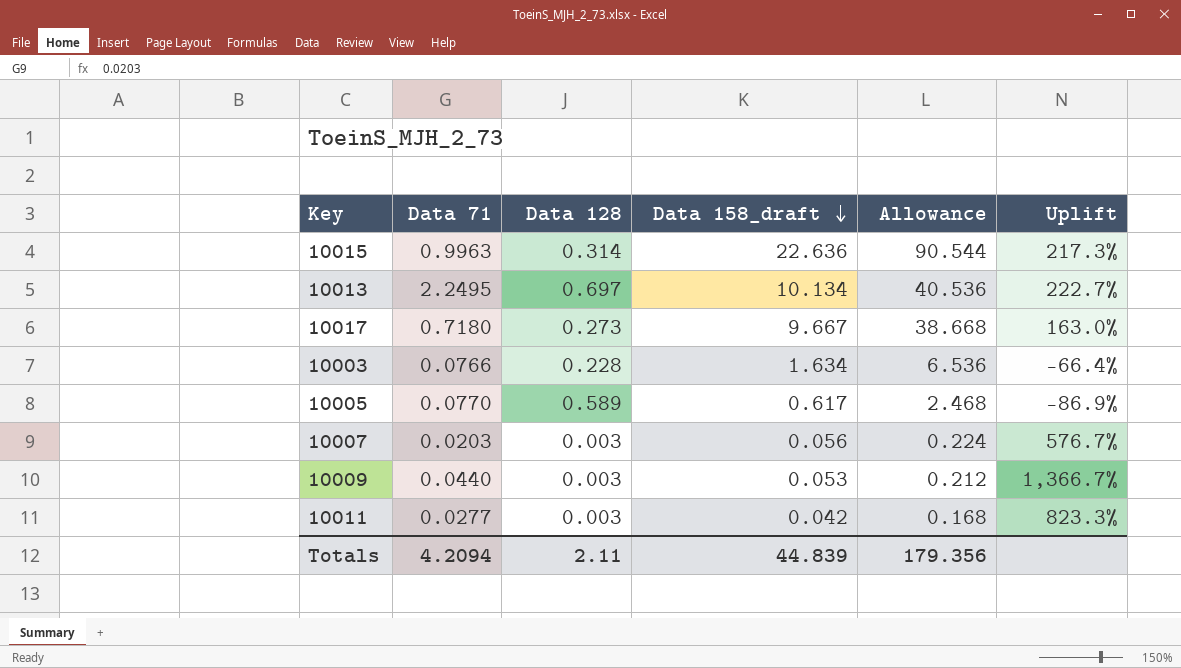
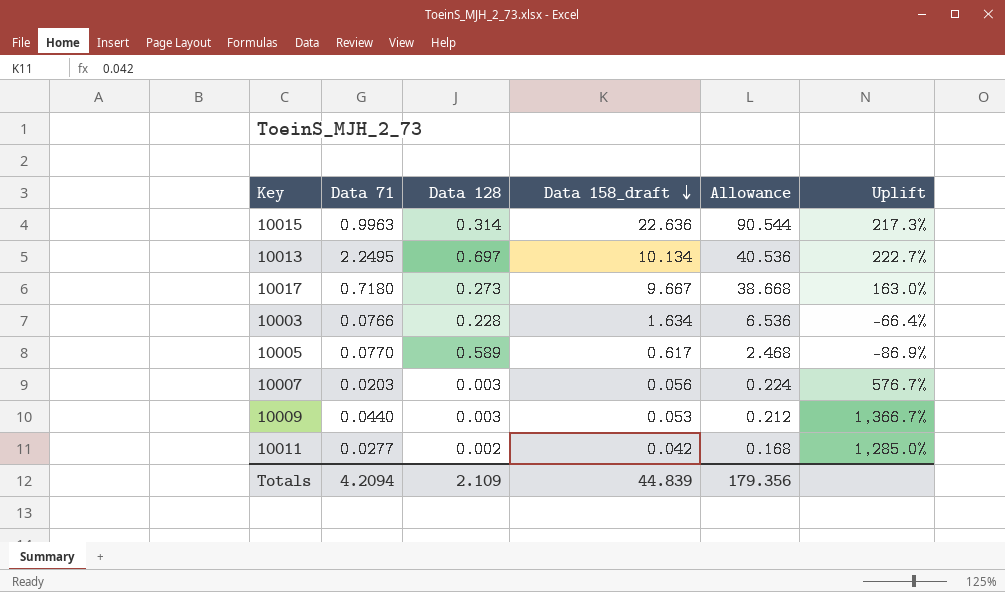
10011 | Data 128: 0.003 -> 0.002
10011 | Uplift: 823.3% -> 1,285.0%
Totals | Data 128: 2.11 -> 2.109

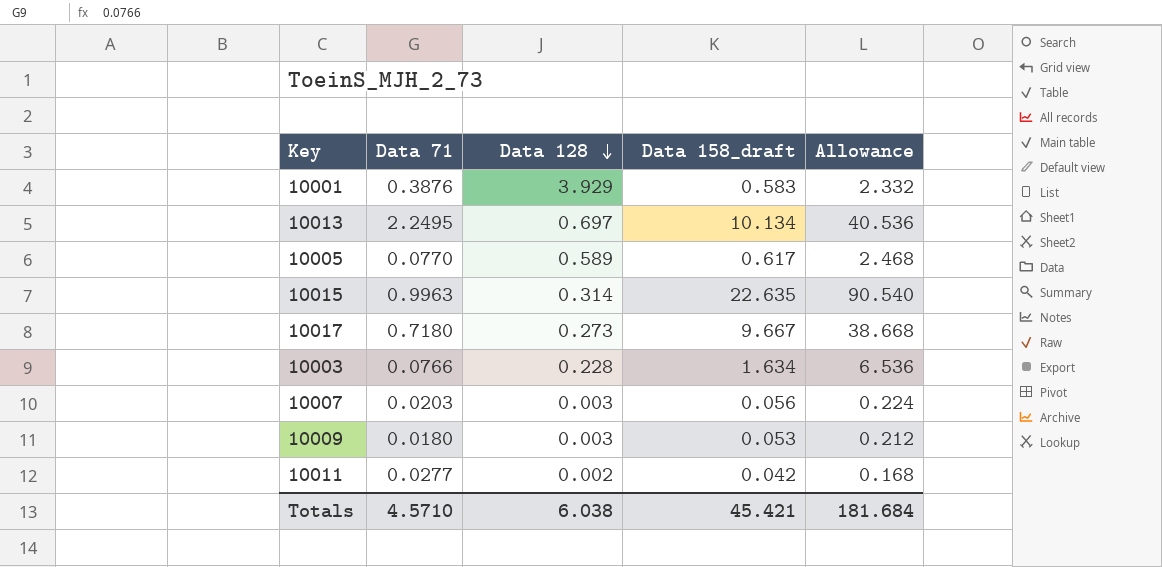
row order: Data 158_draft descending -> Data 128 descending
column Uplift | formula: ([Data 71] - [Data 128]) / [Data 128] -> none
row 10001: none -> 0.3876 | 3.929 | 0.583 | 2.332
10015 | Data 158_draft: 22.636 -> 22.635
10015 | Allowance: 90.544 -> 90.540
10009 | Data 71: 0.0440 -> 0.0180
Totals | Data 71: 4.2094 -> 4.5710
Totals | Data 128: 2.109 -> 6.038
Totals | Data 158_draft: 44.839 -> 45.421
Totals | Allowance: 179.356 -> 181.684

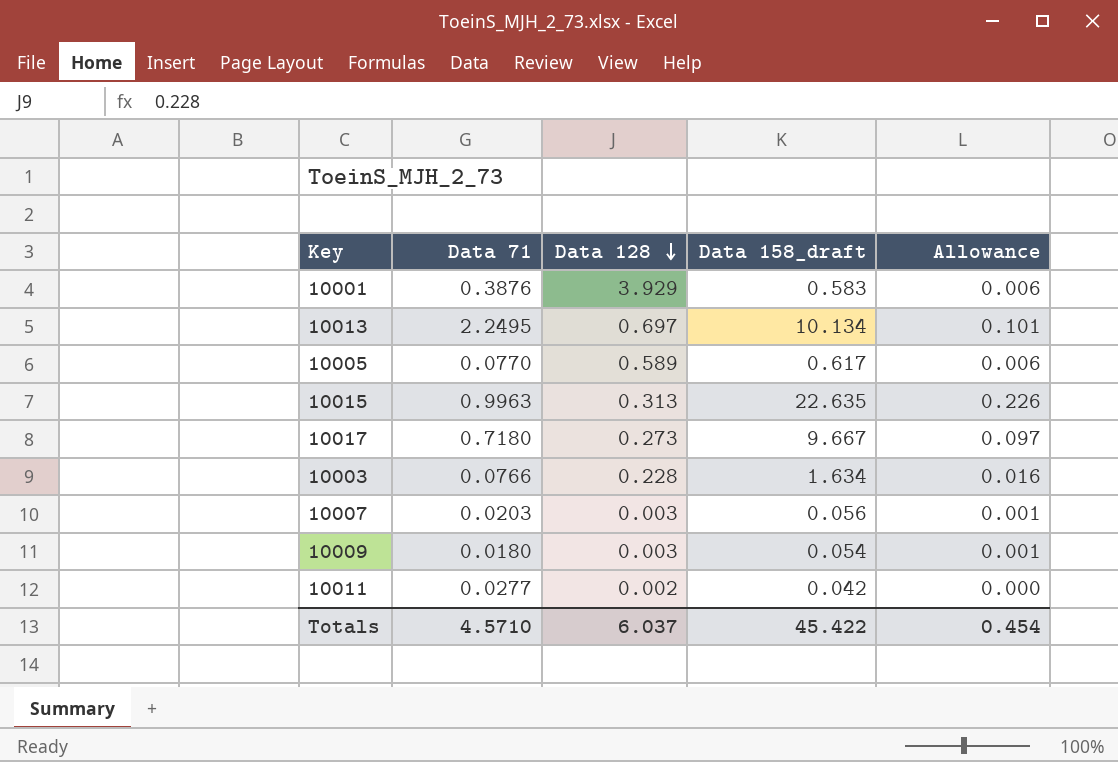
column Allowance | formula: [Data 158_draft] * 4 -> [Data 158_draft] * 0.01
10015 | Data 128: 0.314 -> 0.313
10009 | Data 158_draft: 0.053 -> 0.054
Totals | Data 128: 6.038 -> 6.037
Totals | Data 158_draft: 45.421 -> 45.422
Totals | Allowance: 181.684 -> 0.454

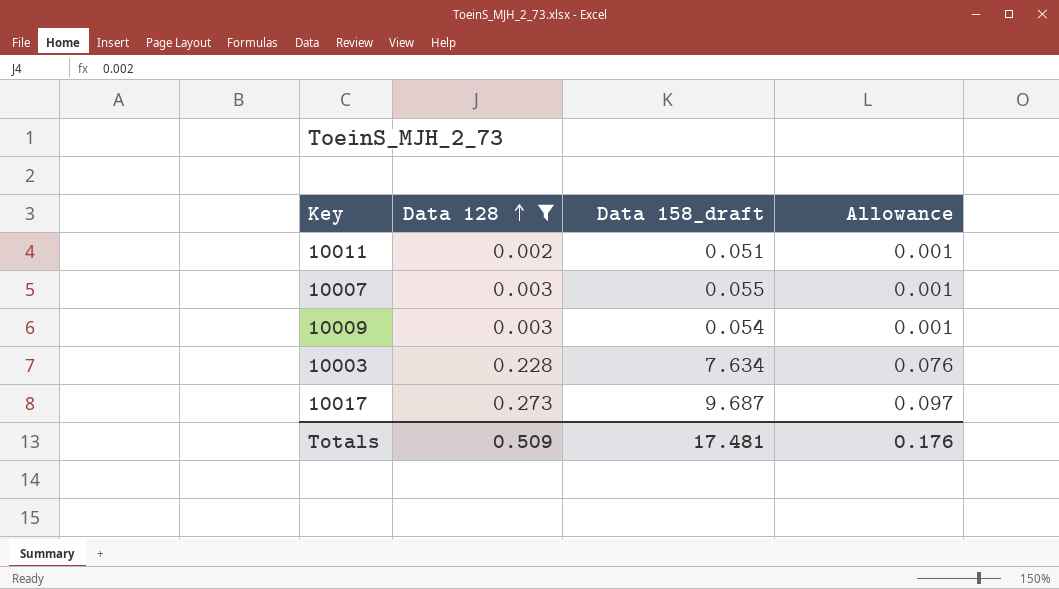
filter: none -> Data 128 <= 0.273
row order: Data 128 descending -> Data 128 ascending
column Data 71 | position: 2 -> none
10011 | Data 158_draft: 0.042 -> 0.051
10011 | Allowance: 0.000 -> 0.001
10007 | Data 158_draft: 0.056 -> 0.055
10003 | Data 158_draft: 1.634 -> 7.634
10003 | Allowance: 0.016 -> 0.076
10017 | Data 158_draft: 9.667 -> 9.687
Totals | Data 128: 6.037 -> 0.509
Totals | Data 158_draft: 45.422 -> 17.481
Totals | Allowance: 0.454 -> 0.176

